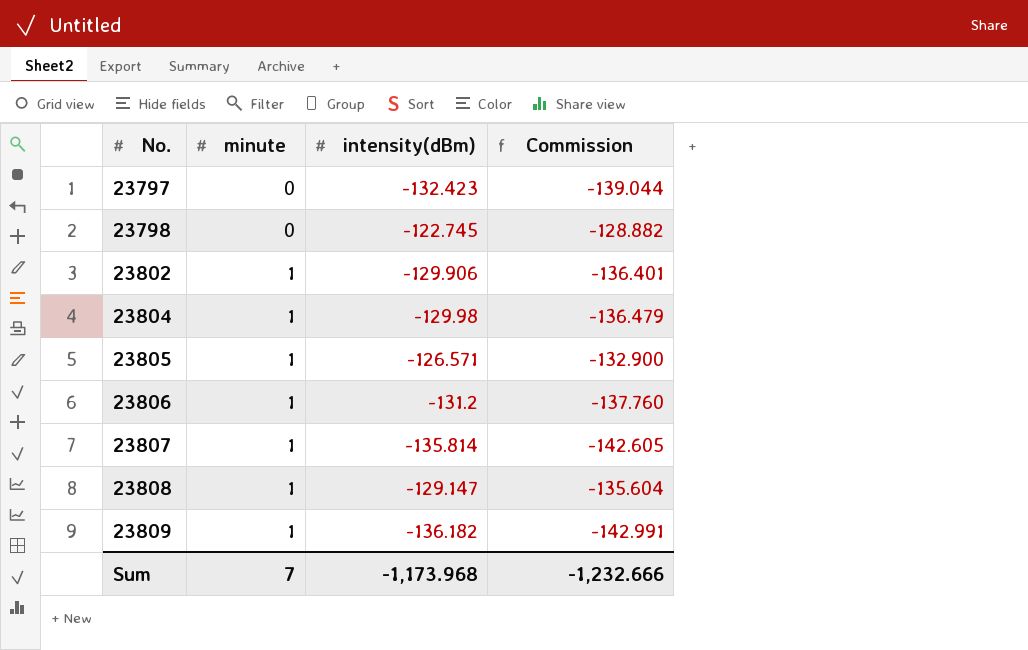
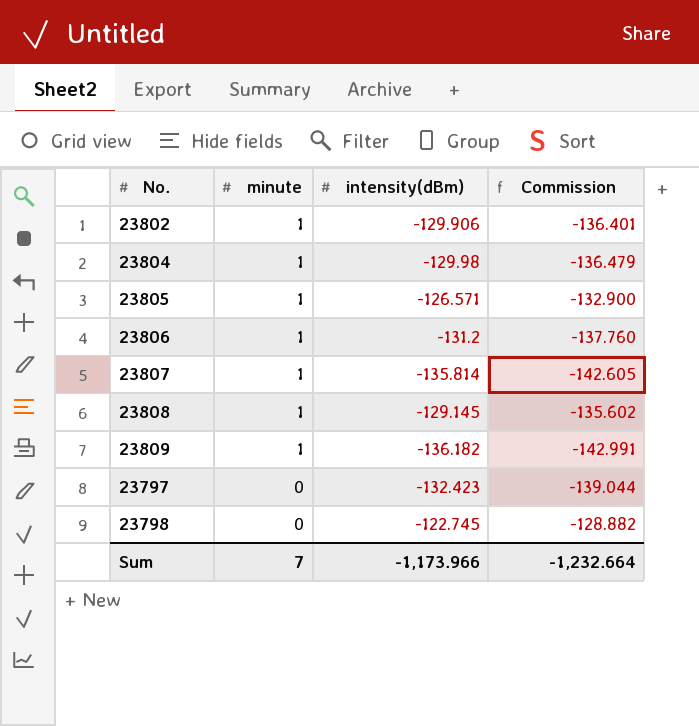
row order: No. ascending -> minute descending
23808 | intensity(dBm): -129.147 -> -129.145
23808 | Commission: -135.604 -> -135.602
Sum | intensity(dBm): -1,173.968 -> -1,173.966
Sum | Commission: -1,232.666 -> -1,232.664

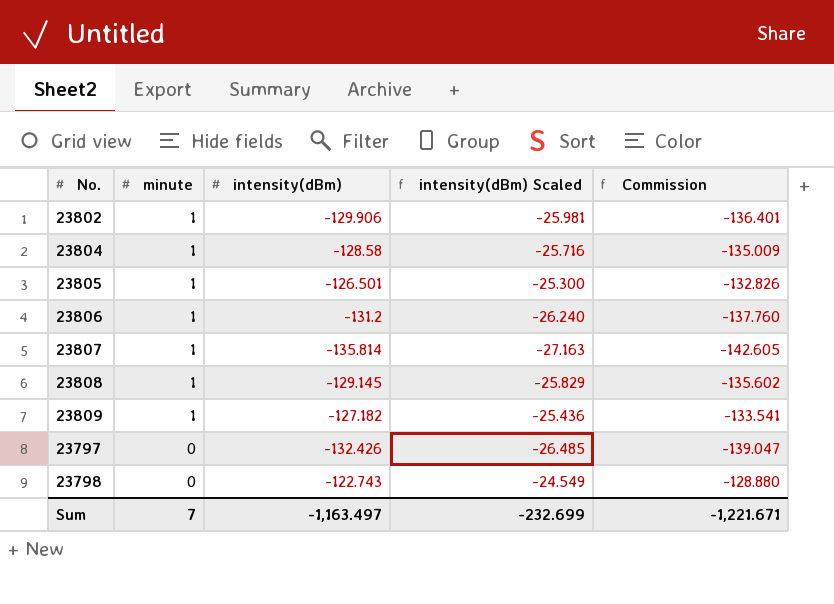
column intensity(dBm) Scaled | formula: none -> [intensity(dBm)] * 0.2
23804 | intensity(dBm): -129.98 -> -128.58
23804 | Commission: -136.479 -> -135.009
23805 | intensity(dBm): -126.571 -> -126.501
23805 | Commission: -132.900 -> -132.826
23809 | intensity(dBm): -136.182 -> -127.182
23809 | Commission: -142.991 -> -133.541
23797 | intensity(dBm): -132.423 -> -132.426
23797 | Commission: -139.044 -> -139.047
23798 | intensity(dBm): -122.745 -> -122.743
23798 | Commission: -128.882 -> -128.880
Sum | intensity(dBm): -1,173.966 -> -1,163.497
Sum | Commission: -1,232.664 -> -1,221.671

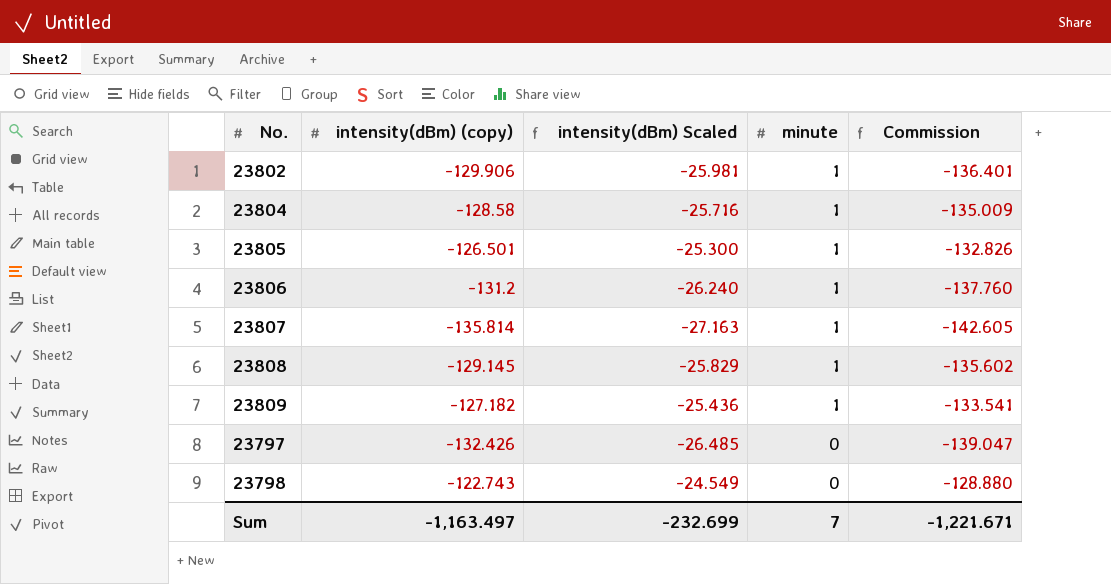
column name: intensity(dBm) -> intensity(dBm) (copy)
column minute | position: 2 -> 4

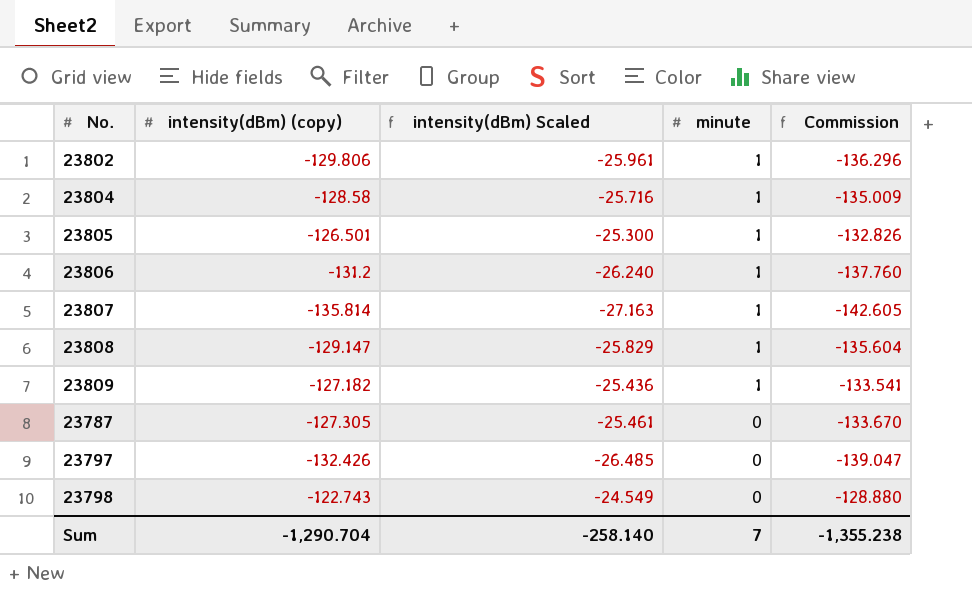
23802 | intensity(dBm) (copy): -129.906 -> -129.806
23802 | intensity(dBm) Scaled: -25.981 -> -25.961
23802 | Commission: -136.401 -> -136.296
23808 | intensity(dBm) (copy): -129.145 -> -129.147
23808 | Commission: -135.602 -> -135.604
row 23787: none -> -127.305 | -25.461 | 0 | -133.670
Sum | intensity(dBm) (copy): -1,163.497 -> -1,290.704
Sum | intensity(dBm) Scaled: -232.699 -> -258.140
Sum | Commission: -1,221.671 -> -1,355.238

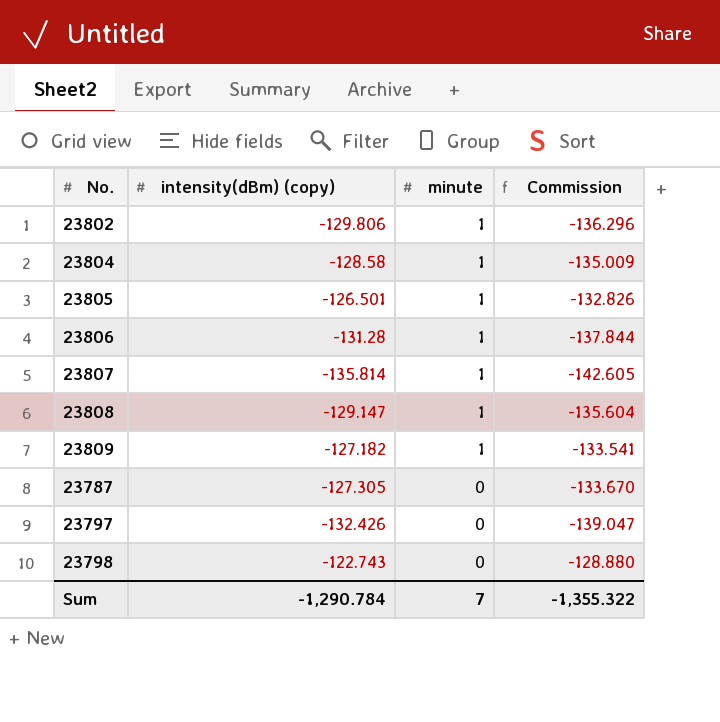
column intensity(dBm) Scaled | formula: [intensity(dBm) (copy)] * 0.2 -> none
23806 | intensity(dBm) (copy): -131.2 -> -131.28
23806 | Commission: -137.760 -> -137.844
Sum | intensity(dBm) (copy): -1,290.704 -> -1,290.784
Sum | Commission: -1,355.238 -> -1,355.322

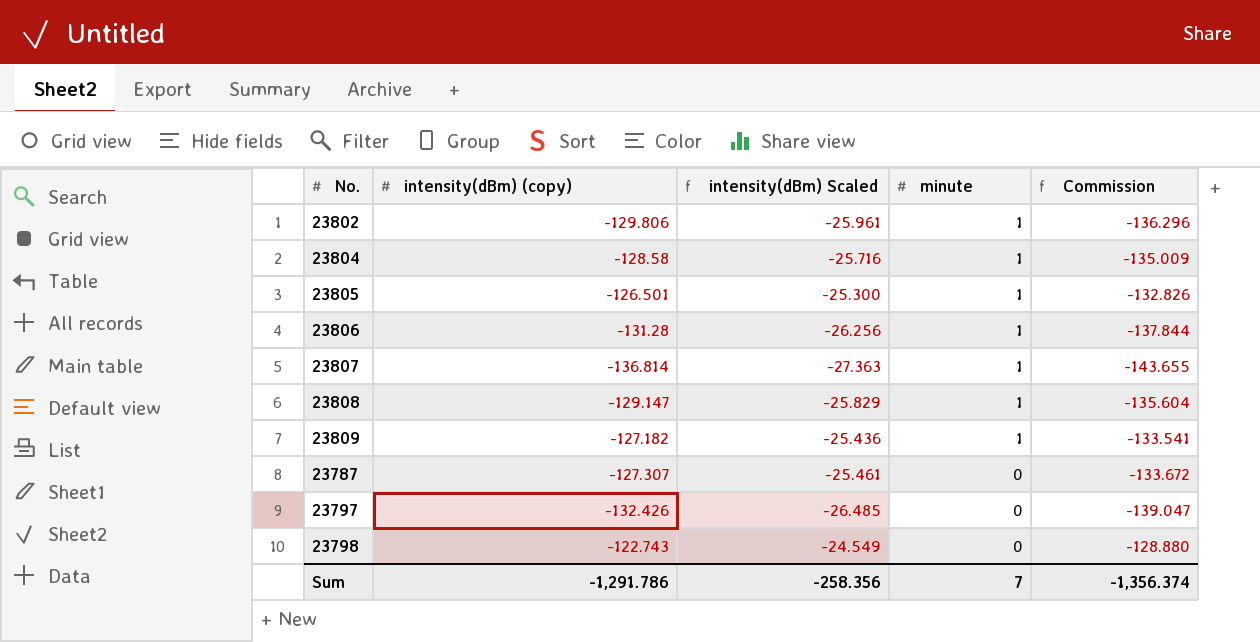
column intensity(dBm) Scaled | formula: none -> [intensity(dBm) (copy)] * 0.2
23807 | intensity(dBm) (copy): -135.814 -> -136.814
23807 | Commission: -142.605 -> -143.655
23787 | intensity(dBm) (copy): -127.305 -> -127.307
23787 | Commission: -133.670 -> -133.672
Sum | intensity(dBm) (copy): -1,290.784 -> -1,291.786
Sum | Commission: -1,355.322 -> -1,356.374

